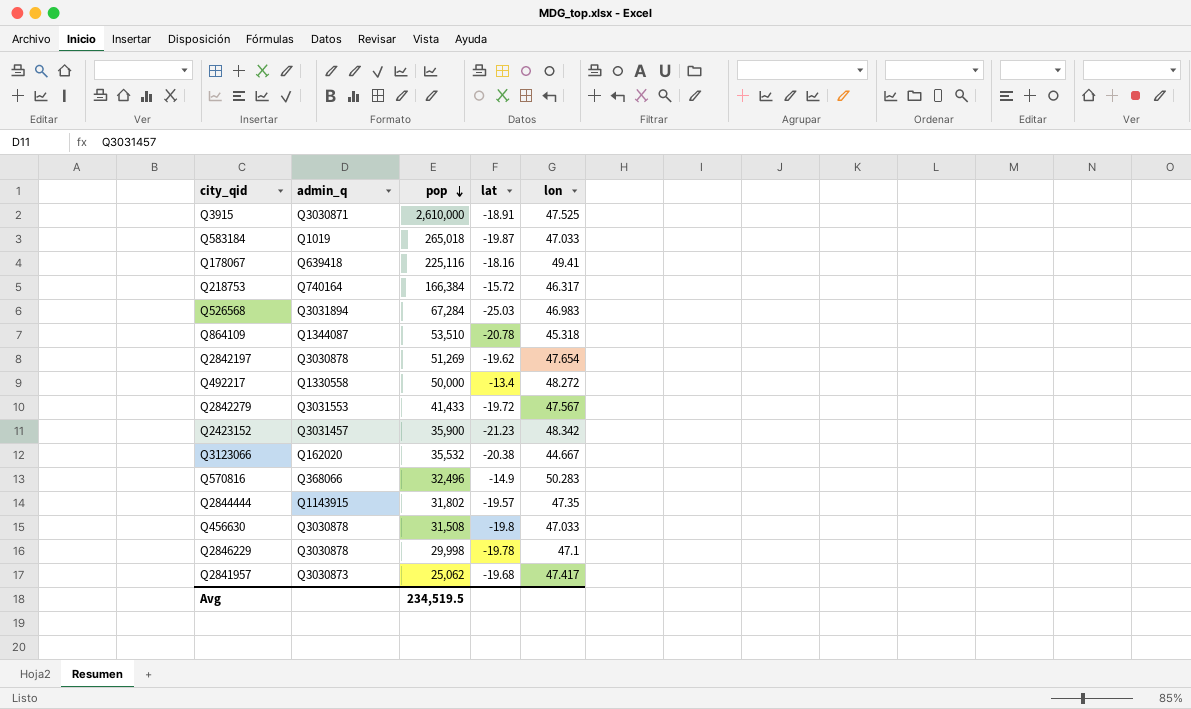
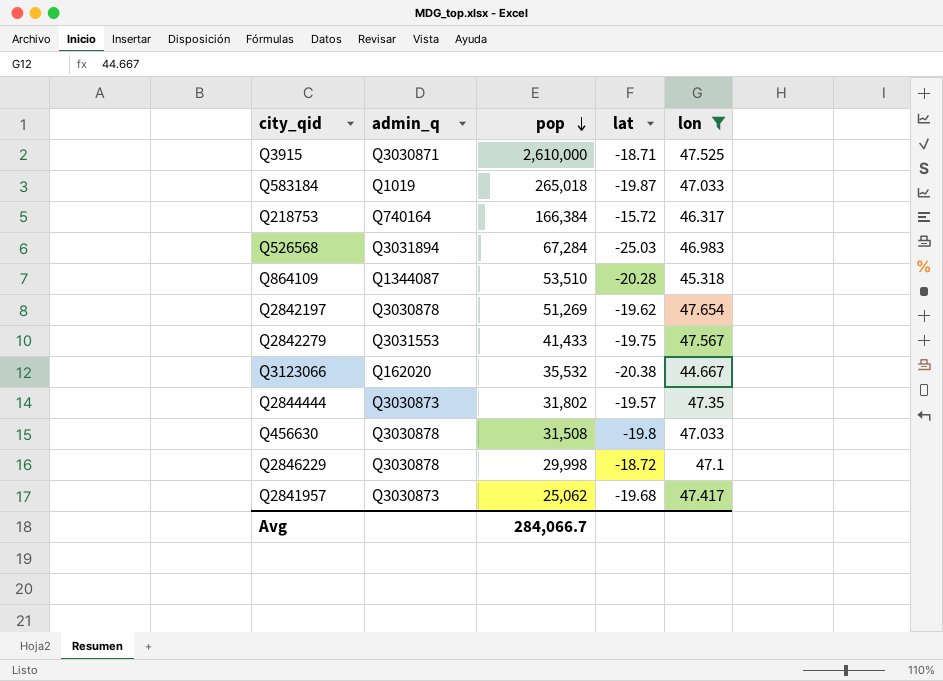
filter: none -> lon <= 47.654
Q3915 | lat: -18.91 -> -18.71
Q864109 | lat: -20.78 -> -20.28
Q2842279 | lat: -19.72 -> -19.75
Q2844444 | admin_q: Q1143915 -> Q3030873
Q2846229 | lat: -19.78 -> -18.72
Avg | pop: 234,519.5 -> 284,066.7

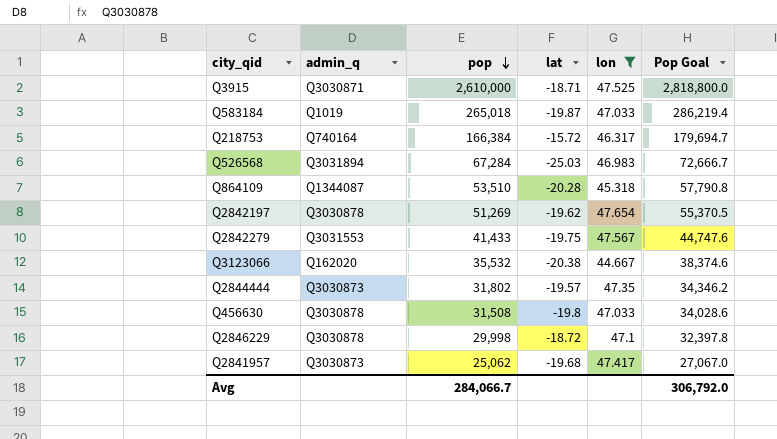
column Pop Goal | formula: none -> [pop] * 1.08

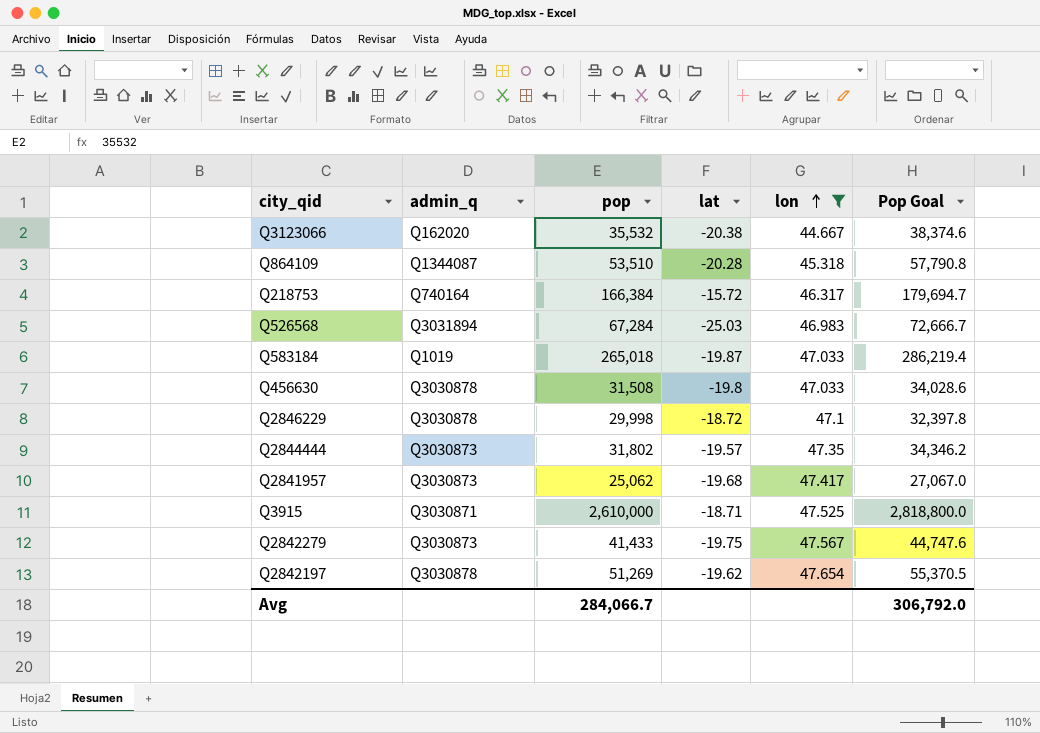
row order: pop descending -> lon ascending
Q2842279 | admin_q: Q3031553 -> Q3030873

